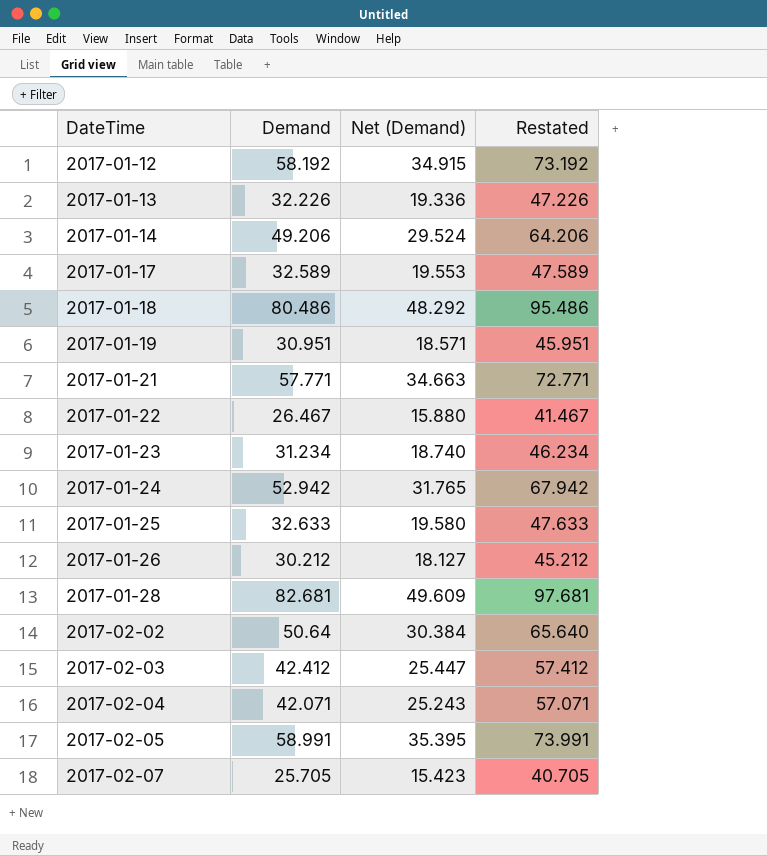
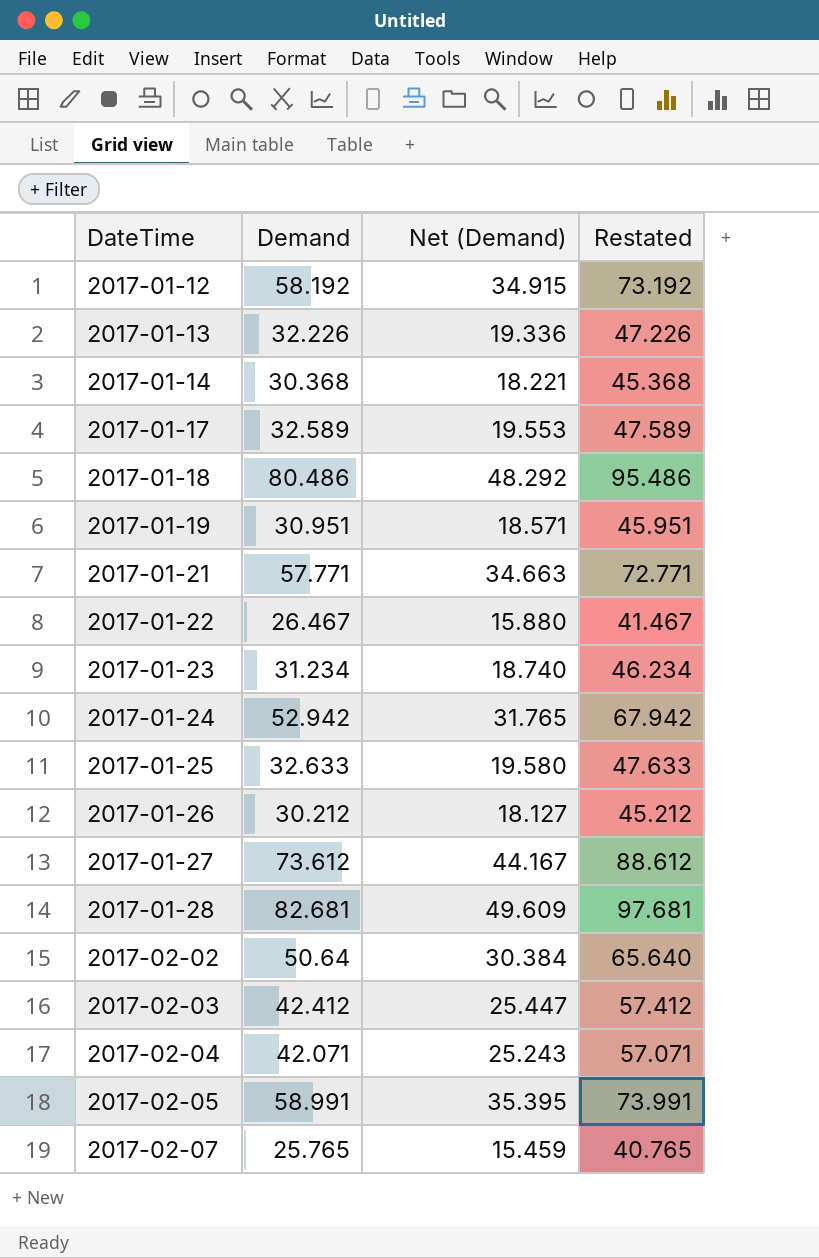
2017-01-14 | Demand: 49.206 -> 30.368
2017-01-14 | Net (Demand): 29.524 -> 18.221
2017-01-14 | Restated: 64.206 -> 45.368
row 2017-01-27: none -> 73.612 | 44.167 | 88.612
2017-02-07 | Demand: 25.705 -> 25.765
2017-02-07 | Net (Demand): 15.423 -> 15.459
2017-02-07 | Restated: 40.705 -> 40.765

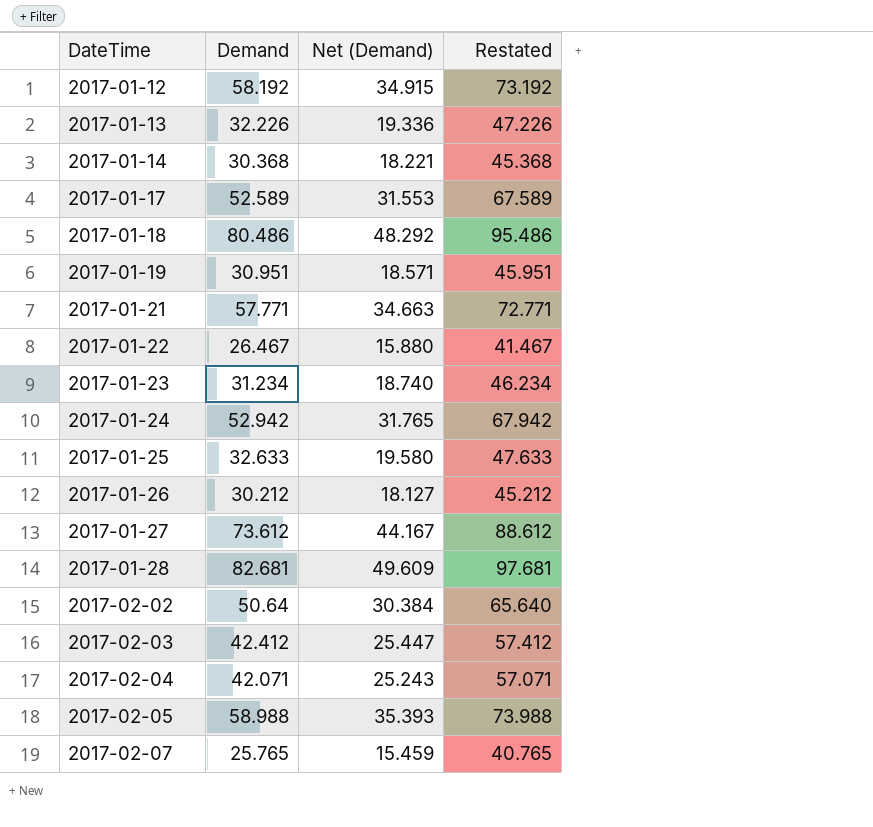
2017-01-17 | Demand: 32.589 -> 52.589
2017-01-17 | Net (Demand): 19.553 -> 31.553
2017-01-17 | Restated: 47.589 -> 67.589
2017-02-05 | Demand: 58.991 -> 58.988
2017-02-05 | Net (Demand): 35.395 -> 35.393
2017-02-05 | Restated: 73.991 -> 73.988

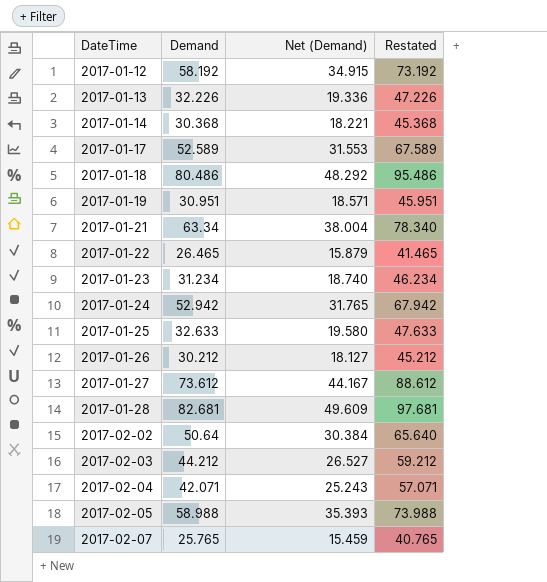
2017-01-21 | Demand: 57.771 -> 63.34
2017-01-21 | Net (Demand): 34.663 -> 38.004
2017-01-21 | Restated: 72.771 -> 78.340
2017-01-22 | Demand: 26.467 -> 26.465
2017-01-22 | Net (Demand): 15.880 -> 15.879
2017-01-22 | Restated: 41.467 -> 41.465
2017-02-03 | Demand: 42.412 -> 44.212
2017-02-03 | Net (Demand): 25.447 -> 26.527
2017-02-03 | Restated: 57.412 -> 59.212

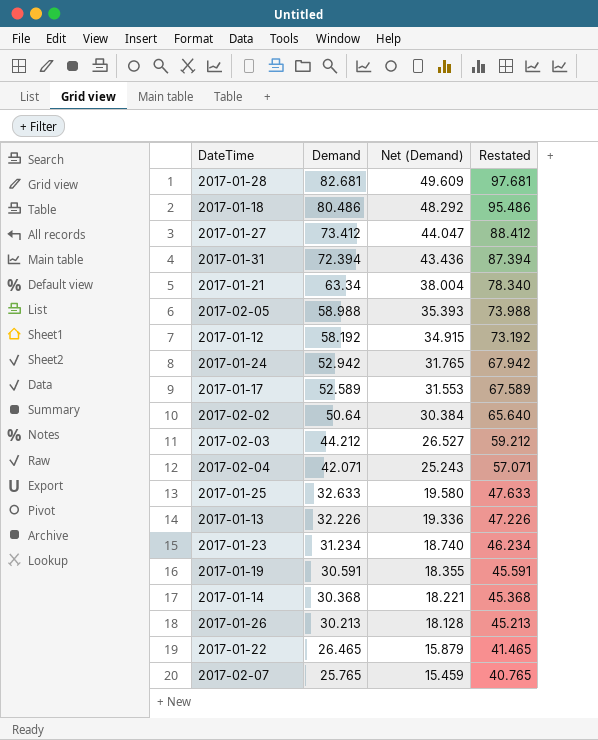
row order: DateTime ascending -> Demand descending
2017-01-27 | Demand: 73.612 -> 73.412
2017-01-27 | Net (Demand): 44.167 -> 44.047
2017-01-27 | Restated: 88.612 -> 88.412
row 2017-01-31: none -> 72.394 | 43.436 | 87.394
2017-01-19 | Demand: 30.951 -> 30.591
2017-01-19 | Net (Demand): 18.571 -> 18.355
2017-01-19 | Restated: 45.951 -> 45.591
2017-01-26 | Demand: 30.212 -> 30.213
2017-01-26 | Net (Demand): 18.127 -> 18.128
2017-01-26 | Restated: 45.212 -> 45.213

